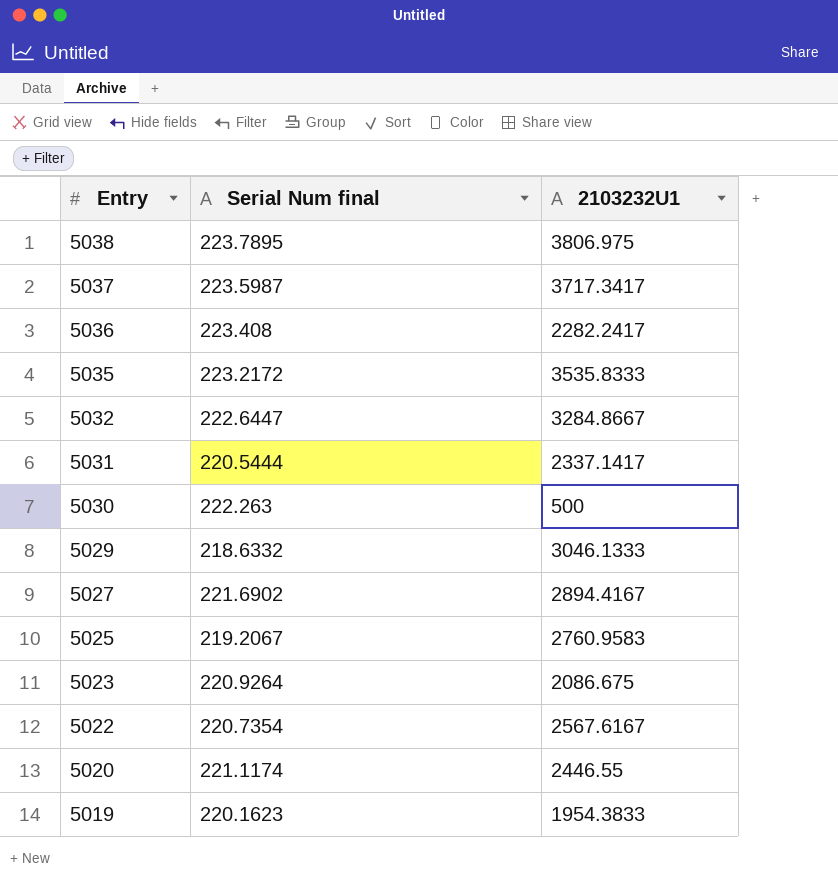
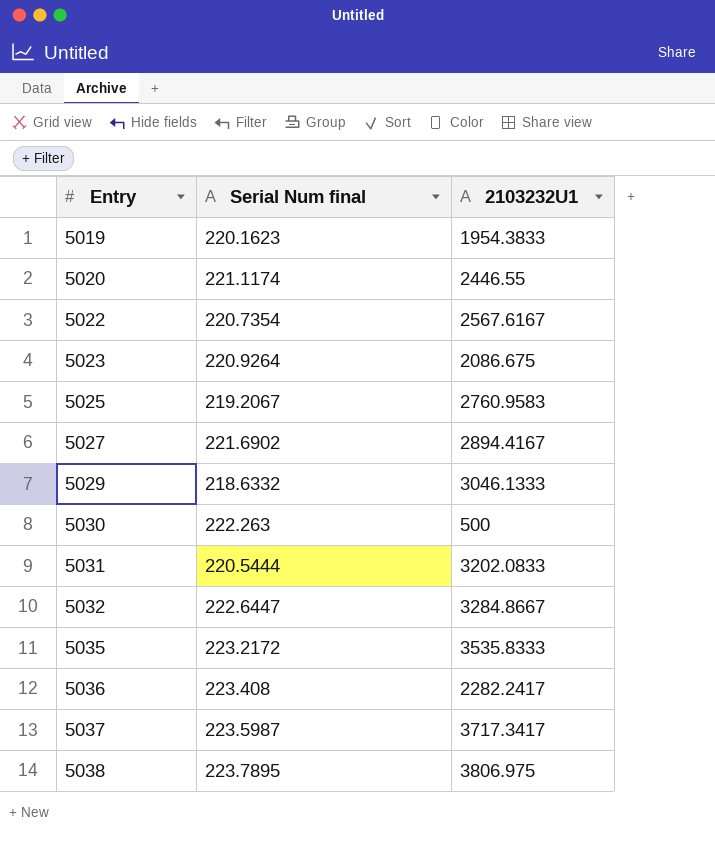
row order: Entry descending -> Entry ascending
5031 | 2103232U1: 2337.1417 -> 3202.0833

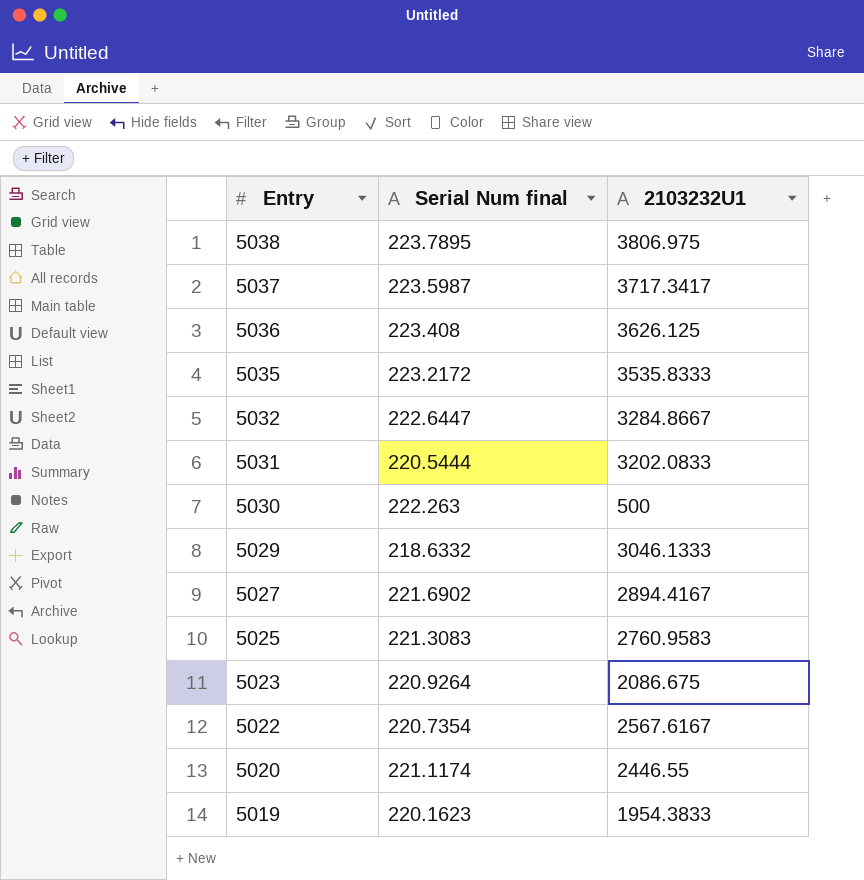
row order: Entry ascending -> Entry descending
5036 | 2103232U1: 2282.2417 -> 3626.125
5025 | Serial Num final: 219.2067 -> 221.3083

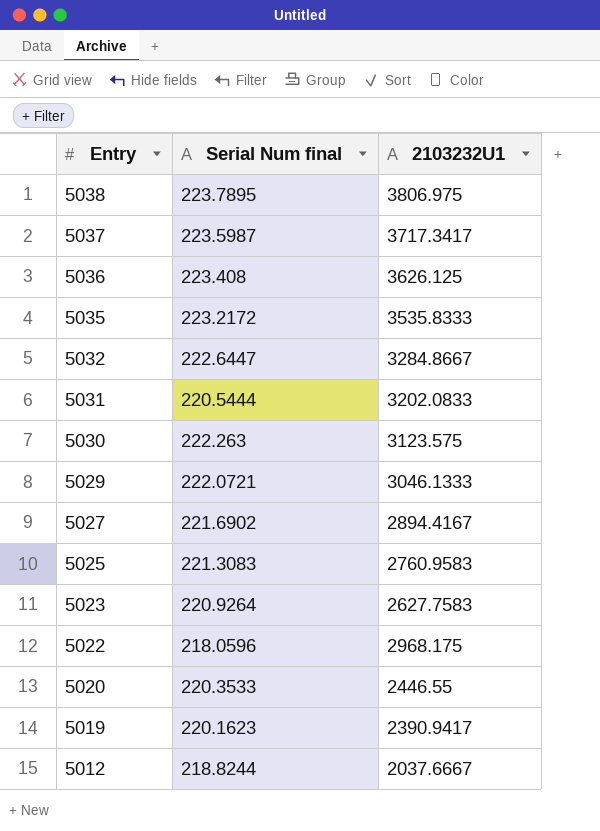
5030 | 2103232U1: 500 -> 3123.575
5029 | Serial Num final: 218.6332 -> 222.0721
5023 | 2103232U1: 2086.675 -> 2627.7583
5022 | Serial Num final: 220.7354 -> 218.0596
5022 | 2103232U1: 2567.6167 -> 2968.175
5020 | Serial Num final: 221.1174 -> 220.3533
5019 | 2103232U1: 1954.3833 -> 2390.9417
row 5012: none -> 218.8244 | 2037.6667

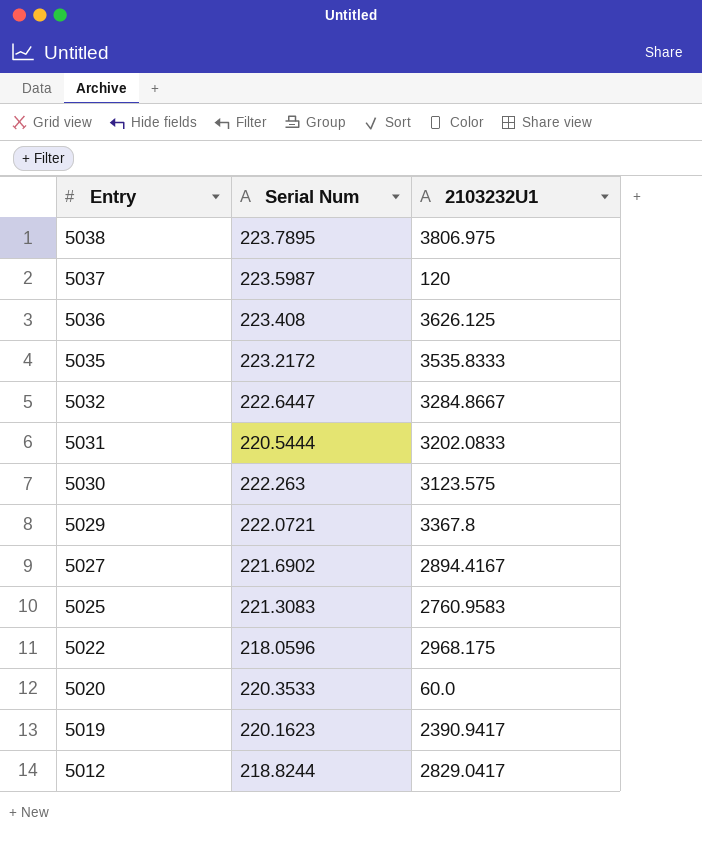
column name: Serial Num final -> Serial Num
row 5023: 220.9264 | 2627.7583 -> none
5037 | 2103232U1: 3717.3417 -> 120
5029 | 2103232U1: 3046.1333 -> 3367.8
5020 | 2103232U1: 2446.55 -> 60.0
5012 | 2103232U1: 2037.6667 -> 2829.0417

